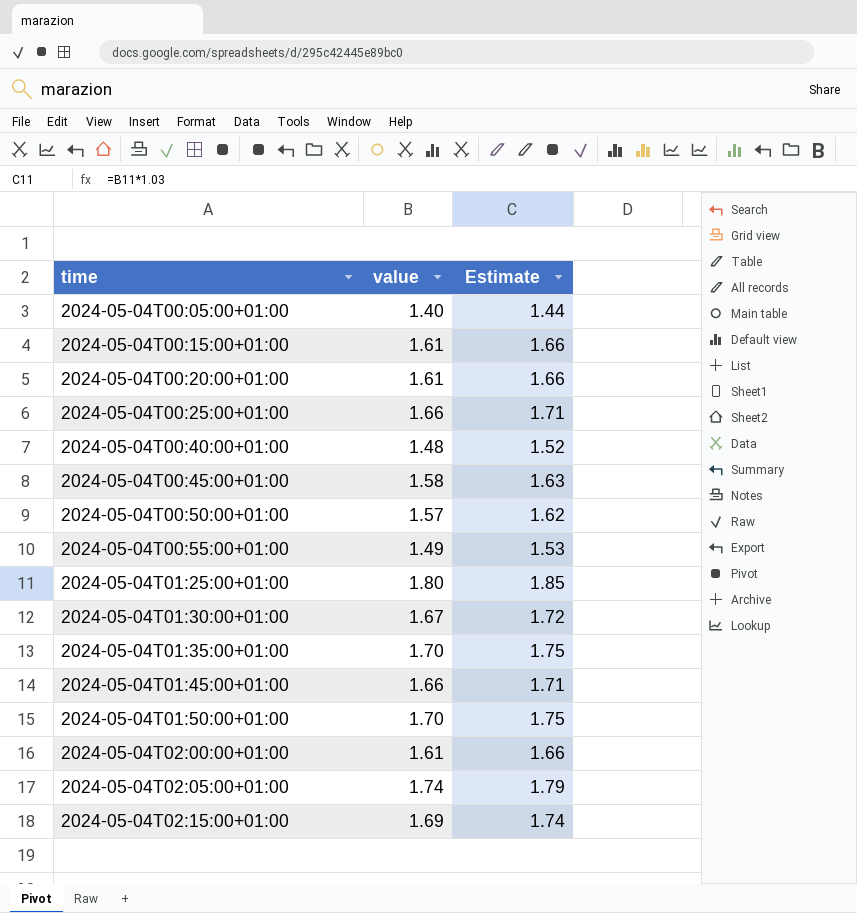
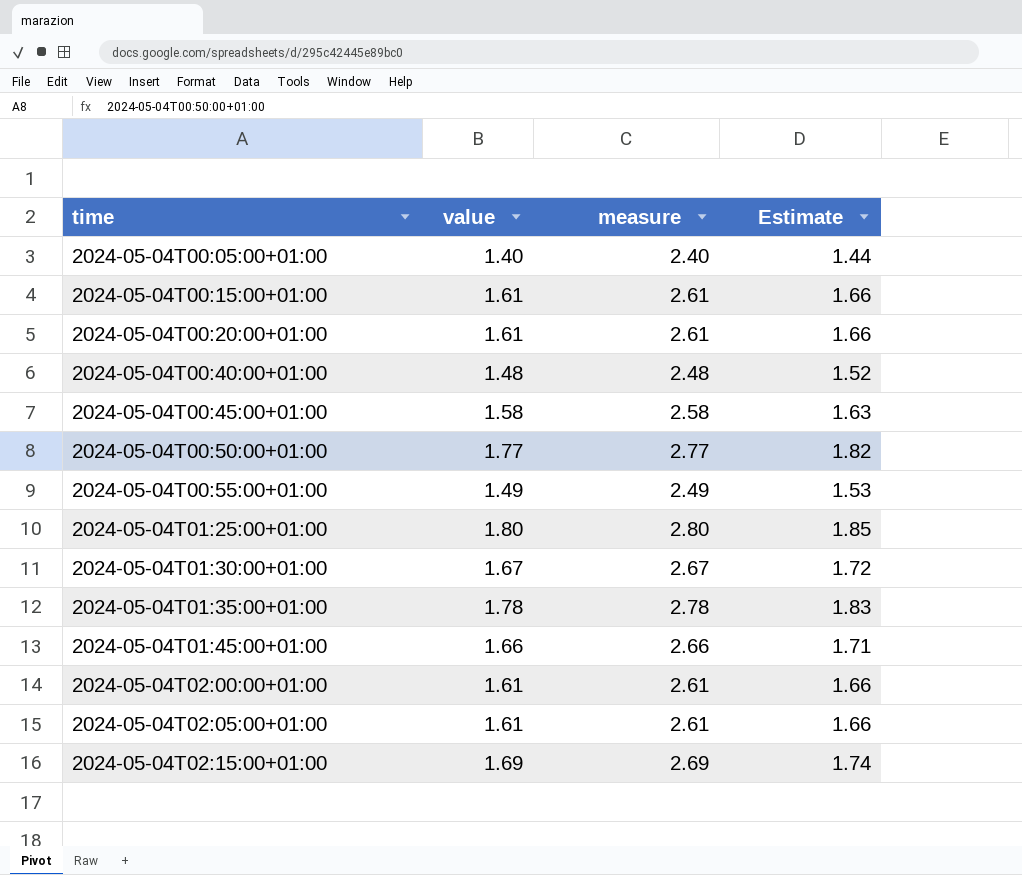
column measure | formula: none -> [value] + 1
row 2024-05-04T00:25:00+01:00: 1.66 | 1.71 -> none
row 2024-05-04T01:50:00+01:00: 1.70 | 1.75 -> none
2024-05-04T00:50:00+01:00 | value: 1.57 -> 1.77
2024-05-04T00:50:00+01:00 | Estimate: 1.62 -> 1.82
2024-05-04T01:35:00+01:00 | value: 1.70 -> 1.78
2024-05-04T01:35:00+01:00 | Estimate: 1.75 -> 1.83
2024-05-04T02:05:00+01:00 | value: 1.74 -> 1.61
2024-05-04T02:05:00+01:00 | Estimate: 1.79 -> 1.66

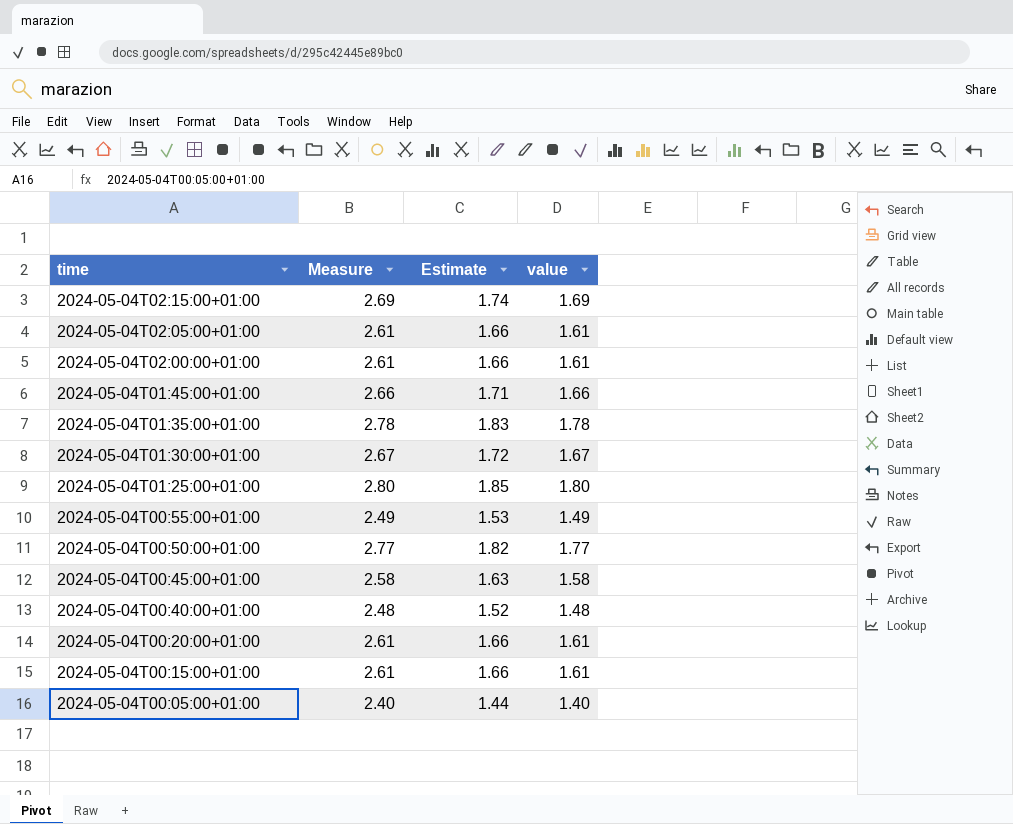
row order: time ascending -> time descending
column name: measure -> Measure
column value | position: 2 -> 4

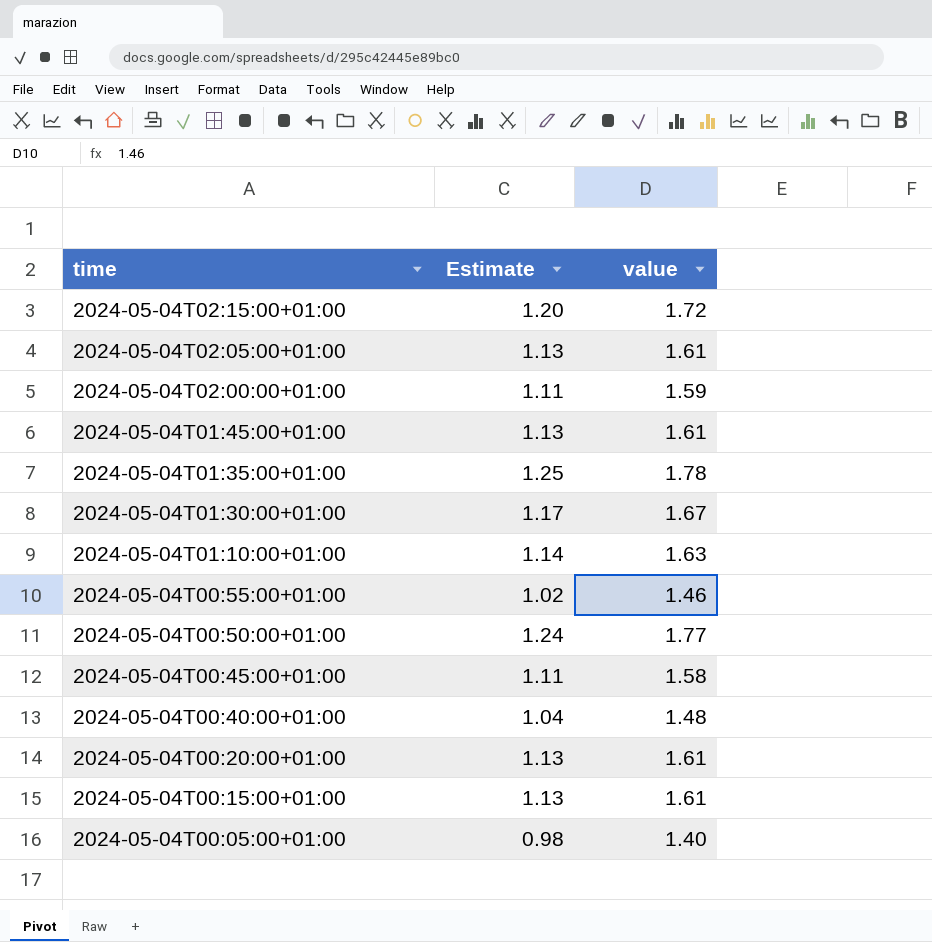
column Measure | formula: [value] + 1 -> none
column Estimate | formula: [value] * 1.03 -> [value] * 0.7
row 2024-05-04T01:25:00+01:00: 2.80 | 1.85 | 1.80 -> none
2024-05-04T02:15:00+01:00 | value: 1.69 -> 1.72
2024-05-04T02:00:00+01:00 | value: 1.61 -> 1.59
2024-05-04T01:45:00+01:00 | value: 1.66 -> 1.61
row 2024-05-04T01:10:00+01:00: none -> 1.14 | 1.63
2024-05-04T00:55:00+01:00 | value: 1.49 -> 1.46

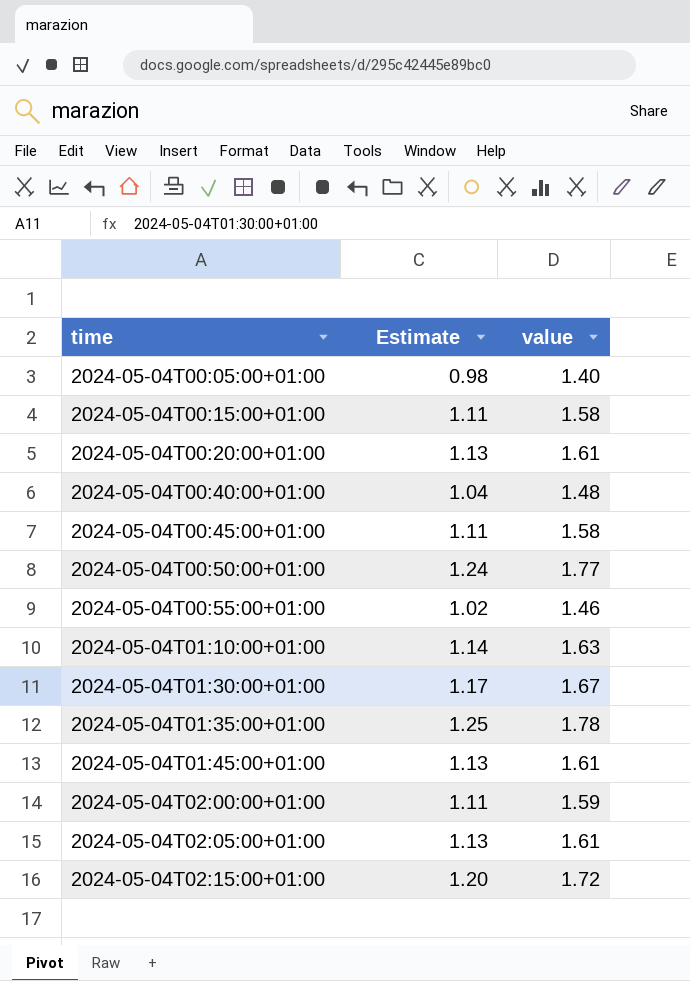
row order: time descending -> time ascending
2024-05-04T00:15:00+01:00 | Estimate: 1.13 -> 1.11
2024-05-04T00:15:00+01:00 | value: 1.61 -> 1.58

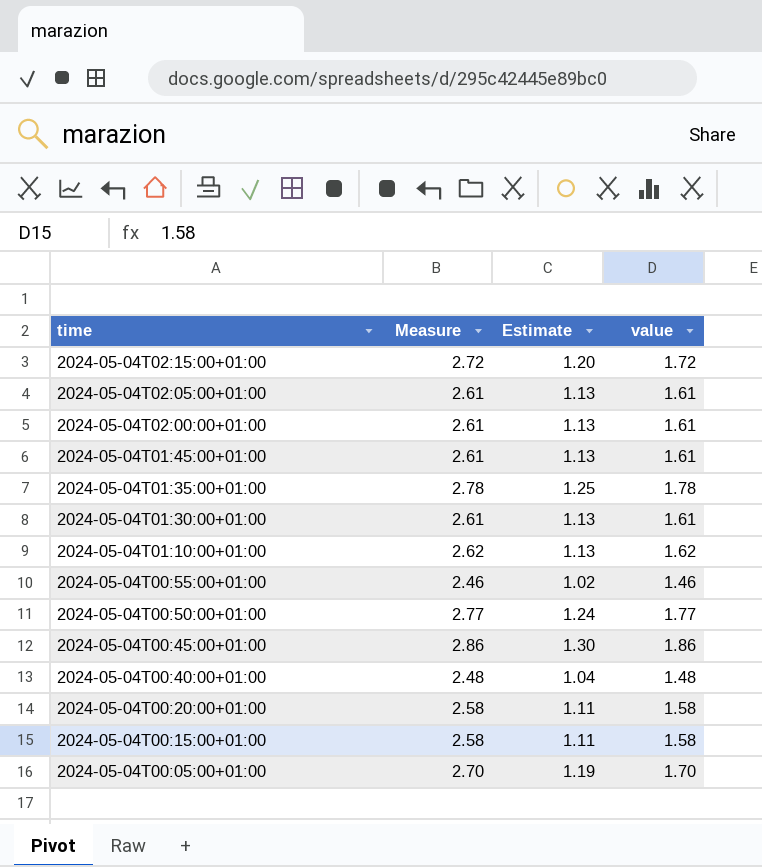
row order: time ascending -> time descending
column Measure | formula: none -> [value] + 1
2024-05-04T02:00:00+01:00 | Estimate: 1.11 -> 1.13
2024-05-04T02:00:00+01:00 | value: 1.59 -> 1.61
2024-05-04T01:30:00+01:00 | Estimate: 1.17 -> 1.13
2024-05-04T01:30:00+01:00 | value: 1.67 -> 1.61
2024-05-04T01:10:00+01:00 | Estimate: 1.14 -> 1.13
2024-05-04T01:10:00+01:00 | value: 1.63 -> 1.62
2024-05-04T00:45:00+01:00 | Estimate: 1.11 -> 1.30
2024-05-04T00:45:00+01:00 | value: 1.58 -> 1.86
2024-05-04T00:20:00+01:00 | Estimate: 1.13 -> 1.11
2024-05-04T00:20:00+01:00 | value: 1.61 -> 1.58
2024-05-04T00:05:00+01:00 | Estimate: 0.98 -> 1.19
2024-05-04T00:05:00+01:00 | value: 1.40 -> 1.70

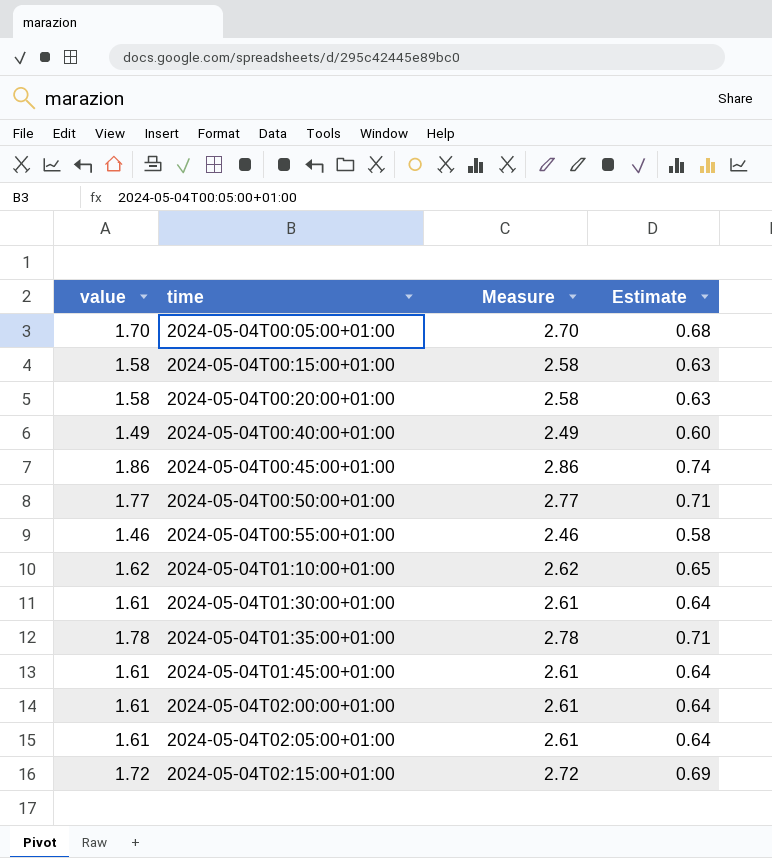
row order: time descending -> time ascending
column value | position: 4 -> 1
column Estimate | formula: [value] * 0.7 -> [value] * 0.4
2024-05-04T00:40:00+01:00 | value: 1.48 -> 1.49
2024-05-04T00:40:00+01:00 | Measure: 2.48 -> 2.49

